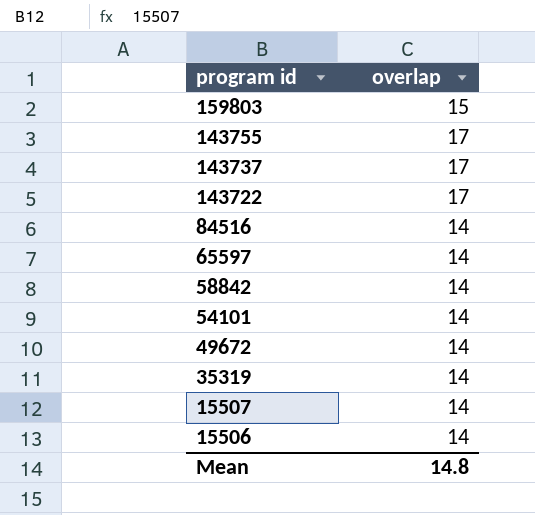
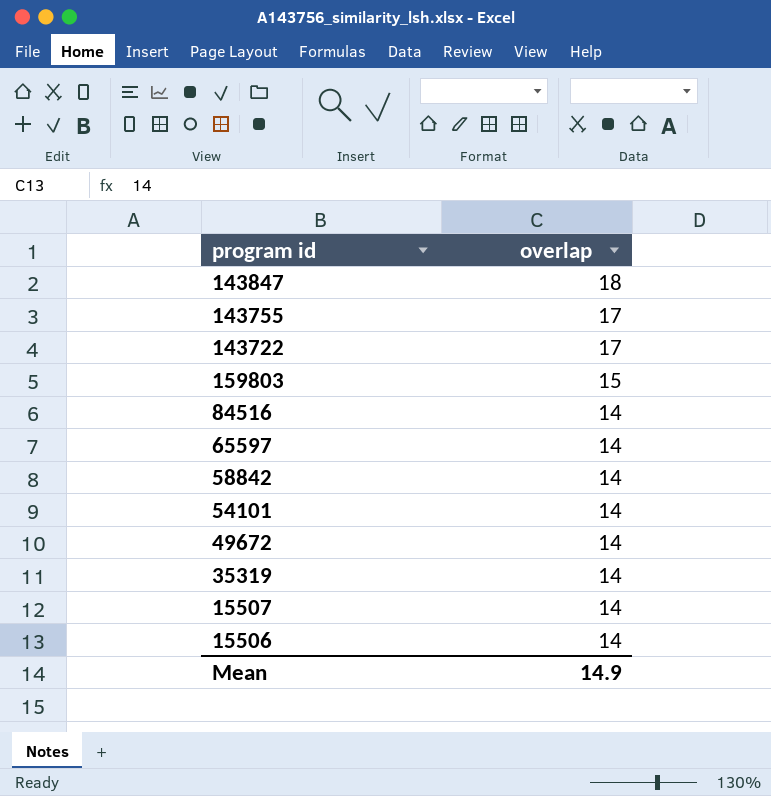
row order: program id descending -> overlap descending
row 143737: 17 -> none
row 143847: none -> 18
Mean | overlap: 14.8 -> 14.9

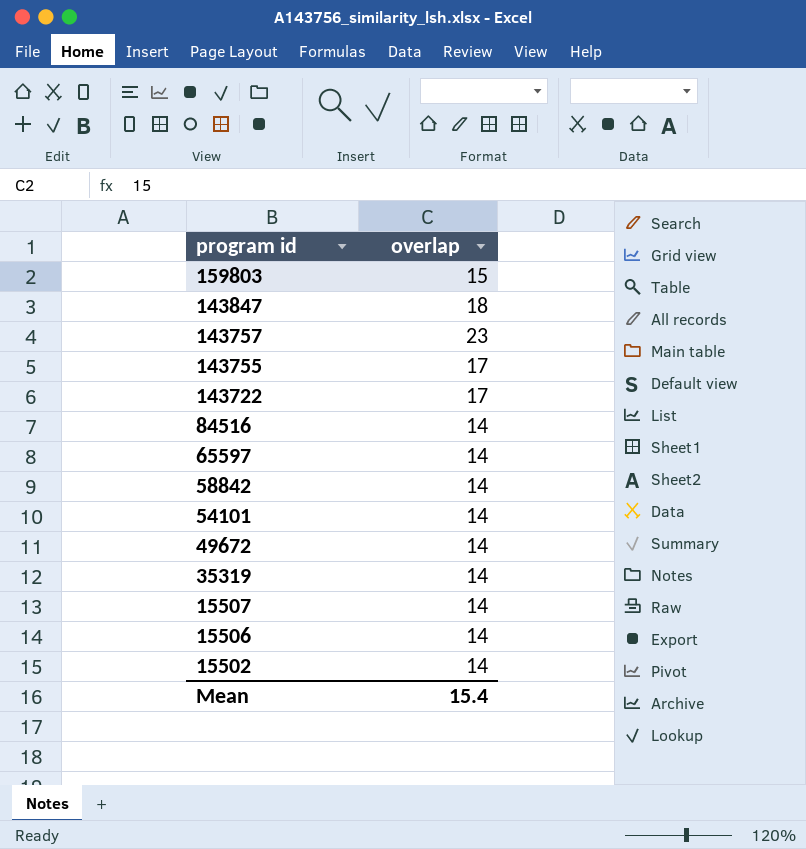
row order: overlap descending -> program id descending
row 143757: none -> 23
row 15502: none -> 14
Mean | overlap: 14.9 -> 15.4

